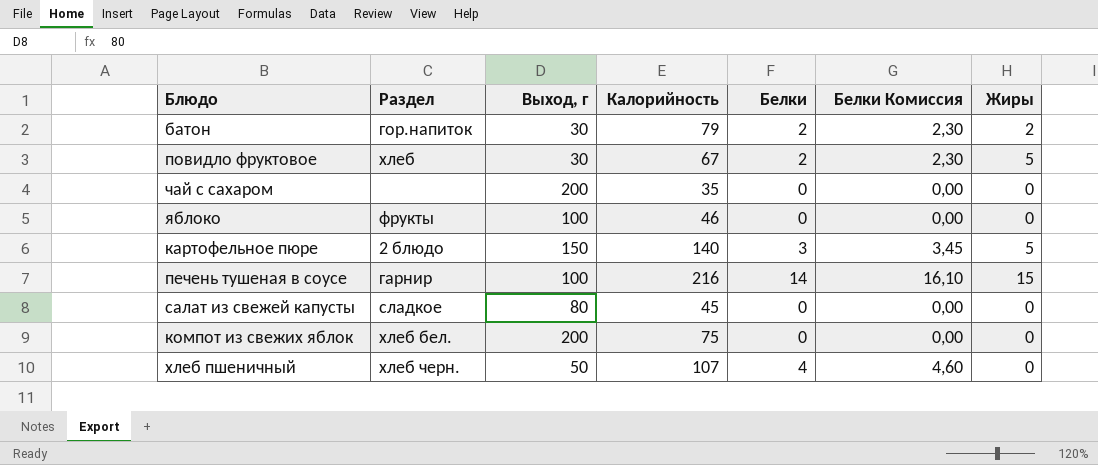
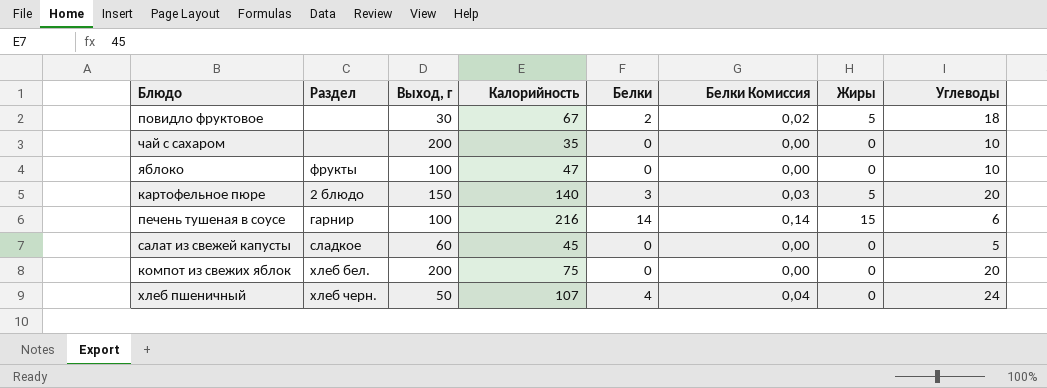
column Белки Комиссия | formula: [Белки] * 1,15 -> [Белки] * 0,01
column Углеводы | position: none -> 8
row батон: гор.напиток | 30 | 79 | 2 | 2,30 | 2 -> none
повидло фруктовое | Раздел: хлеб -> none
яблоко | Калорийность: 46 -> 47
салат из свежей капусты | Выход, г: 80 -> 60

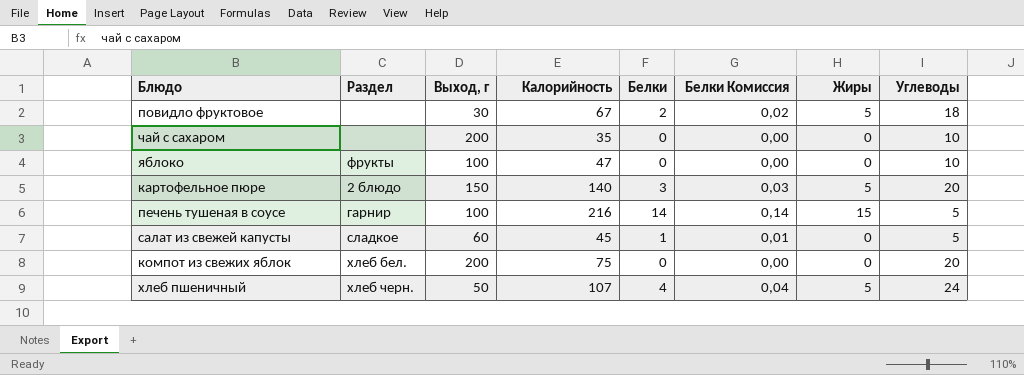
печень тушеная в соусе | Углеводы: 6 -> 5
салат из свежей капусты | Белки: 0 -> 1
салат из свежей капусты | Белки Комиссия: 0,00 -> 0,01
хлеб пшеничный | Жиры: 0 -> 5

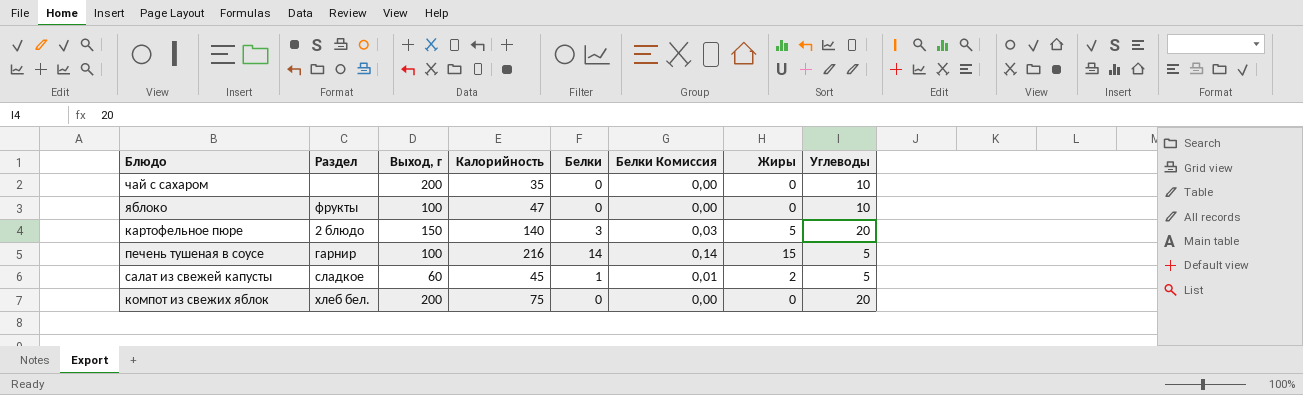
row повидло фруктовое: none | 30 | 67 | 2 | 0,02 | 5 | 18 -> none
row хлеб пшеничный: хлеб черн. | 50 | 107 | 4 | 0,04 | 5 | 24 -> none
салат из свежей капусты | Жиры: 0 -> 2

